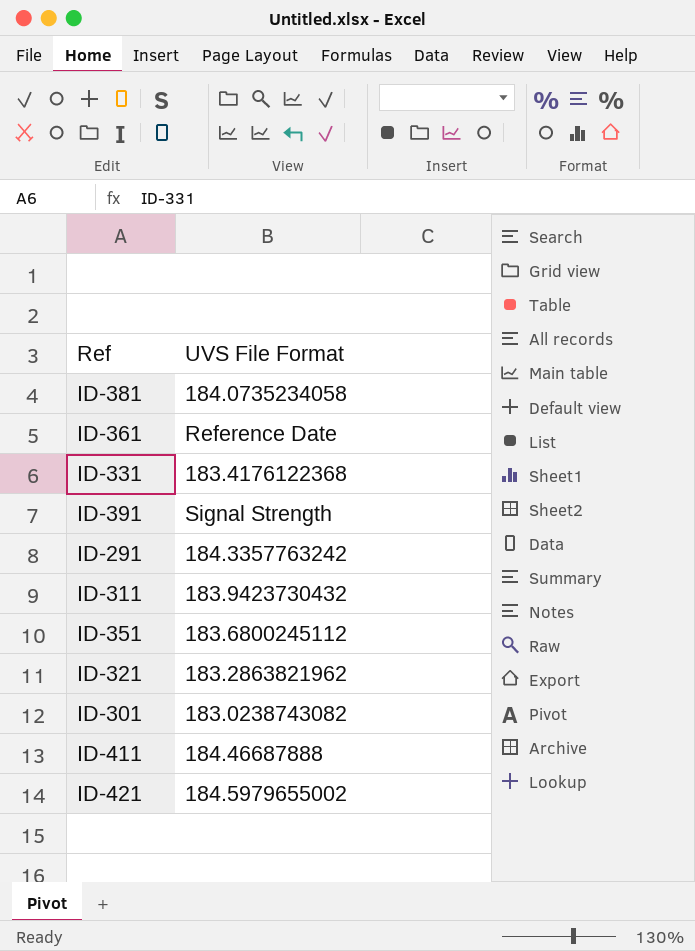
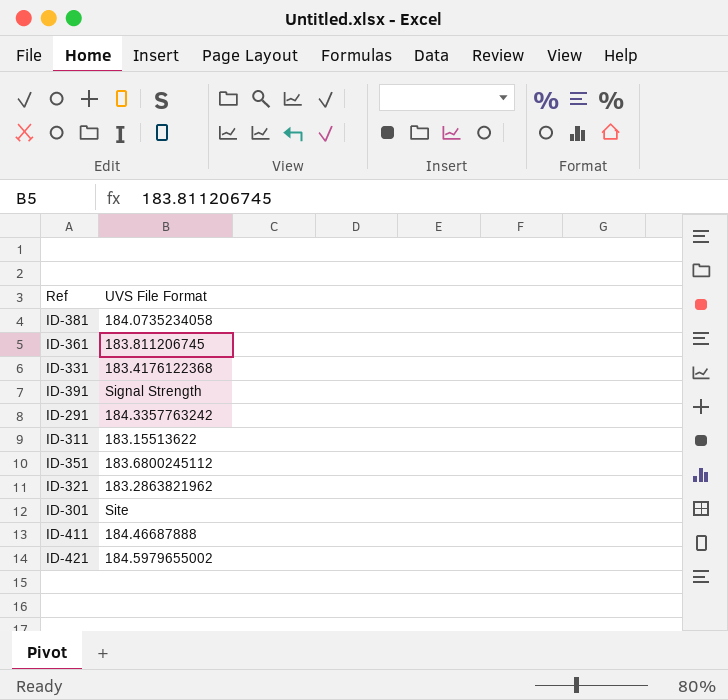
ID-361 | UVS File Format: Reference Date -> 183.811206745
ID-311 | UVS File Format: 183.9423730432 -> 183.15513622
ID-301 | UVS File Format: 183.0238743082 -> Site

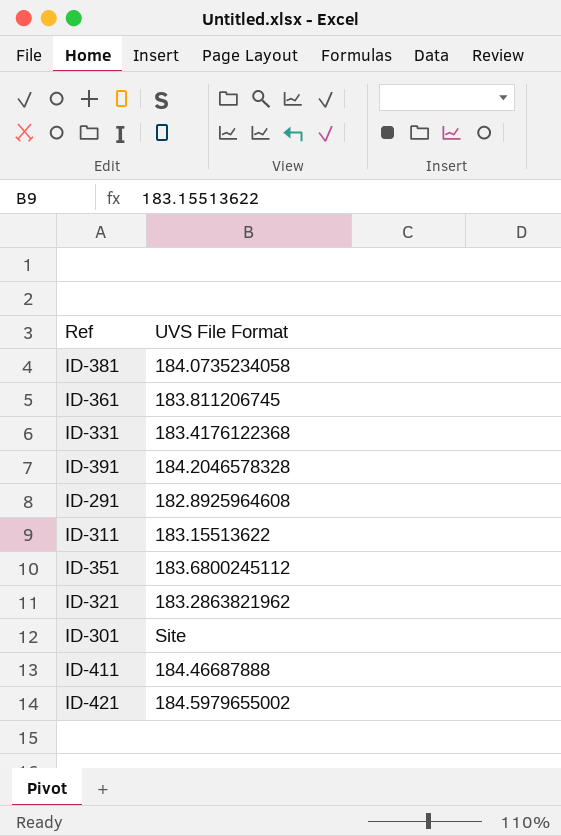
ID-391 | UVS File Format: Signal Strength -> 184.2046578328
ID-291 | UVS File Format: 184.3357763242 -> 182.8925964608

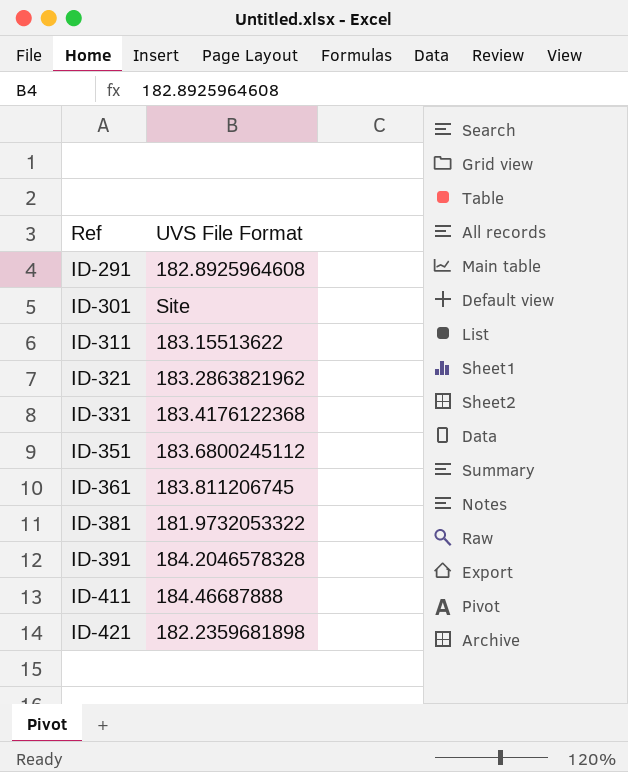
row order: none -> Ref ascending
ID-381 | UVS File Format: 184.0735234058 -> 181.9732053322
ID-421 | UVS File Format: 184.5979655002 -> 182.2359681898

